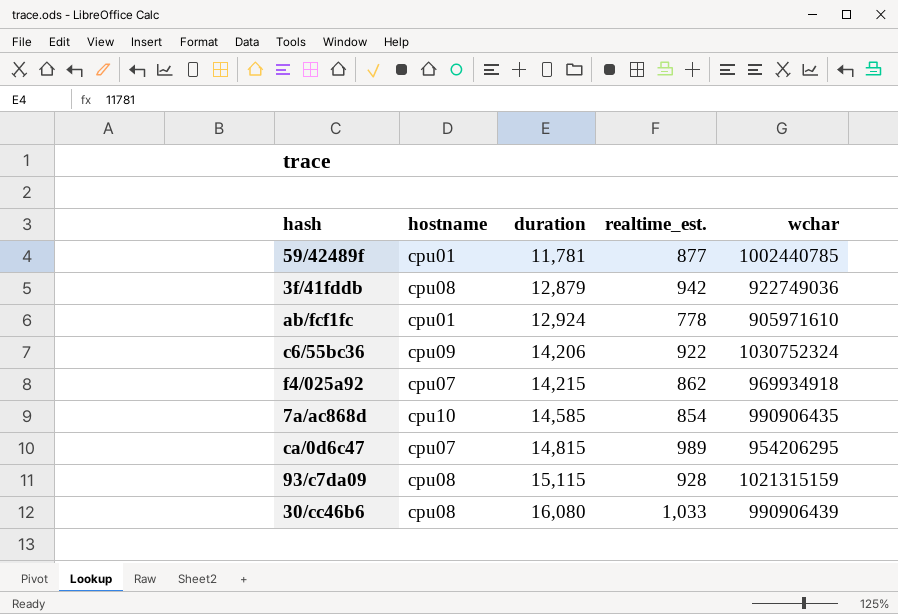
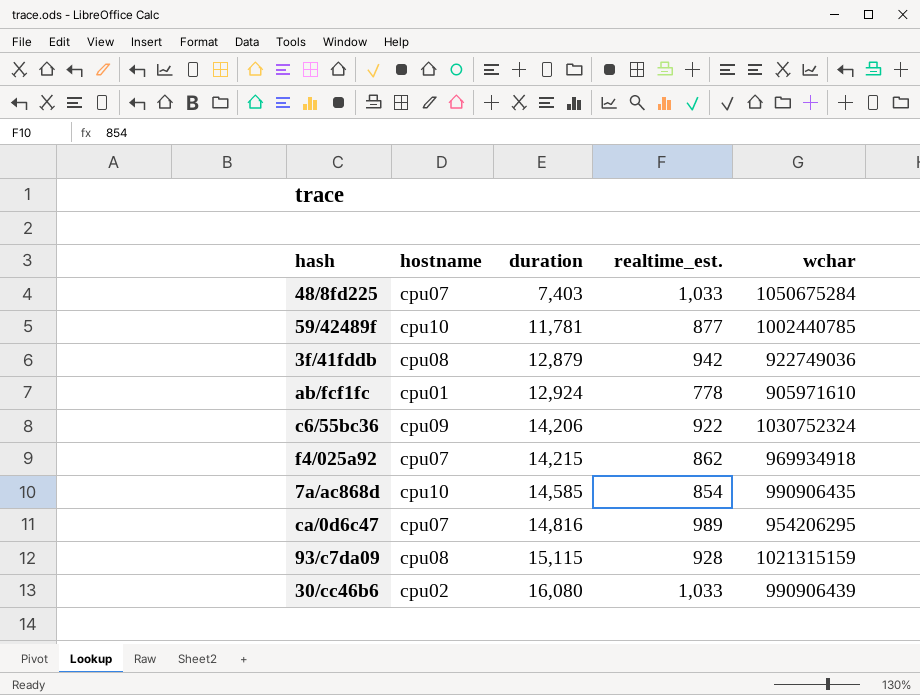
row 48/8fd225: none -> cpu07 | 7,403 | 1,033 | 1050675284
59/42489f | hostname: cpu01 -> cpu10
ca/0d6c47 | duration: 14,815 -> 14,816
30/cc46b6 | hostname: cpu08 -> cpu02

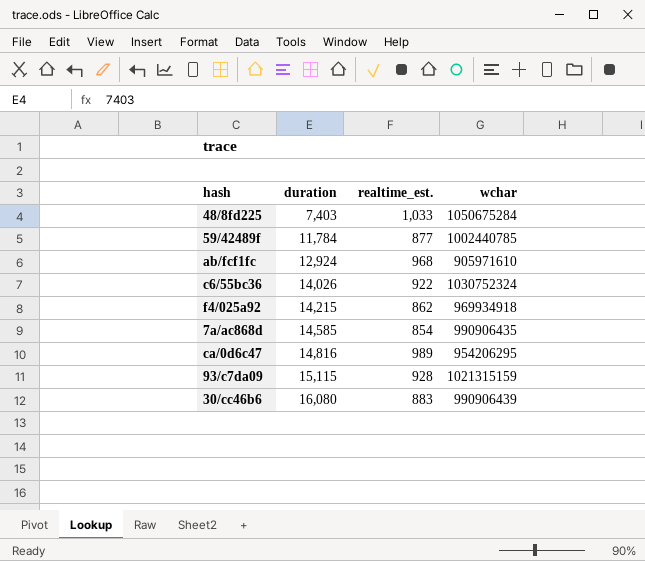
column hostname | position: 2 -> none
row 3f/41fddb: cpu08 | 12,879 | 942 | 922749036 -> none
59/42489f | duration: 11,781 -> 11,784
ab/fcf1fc | realtime_est.: 778 -> 968
c6/55bc36 | duration: 14,206 -> 14,026
30/cc46b6 | realtime_est.: 1,033 -> 883

